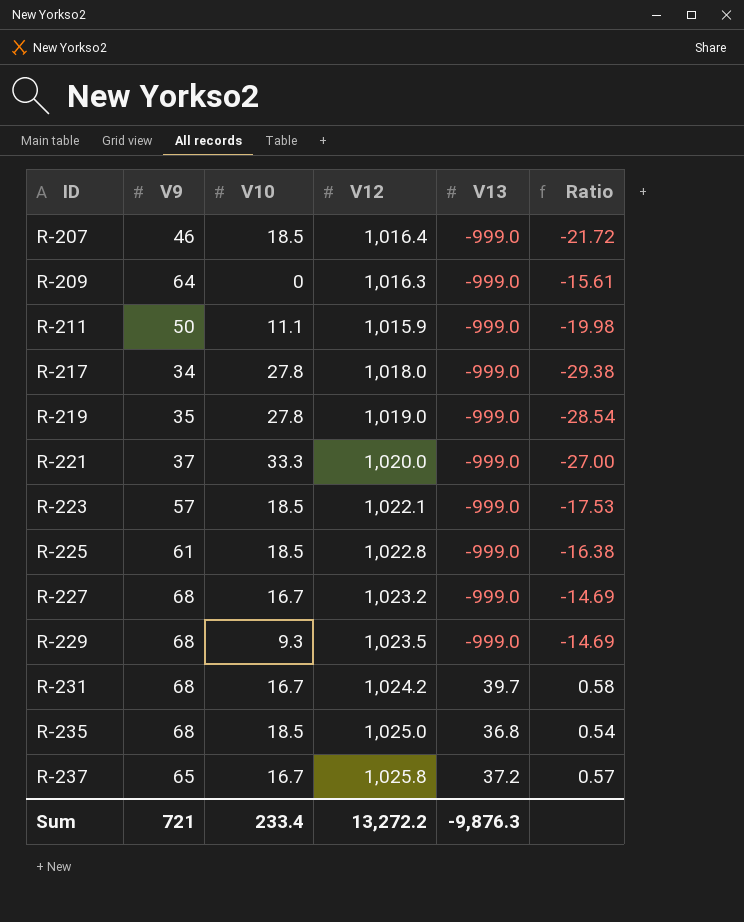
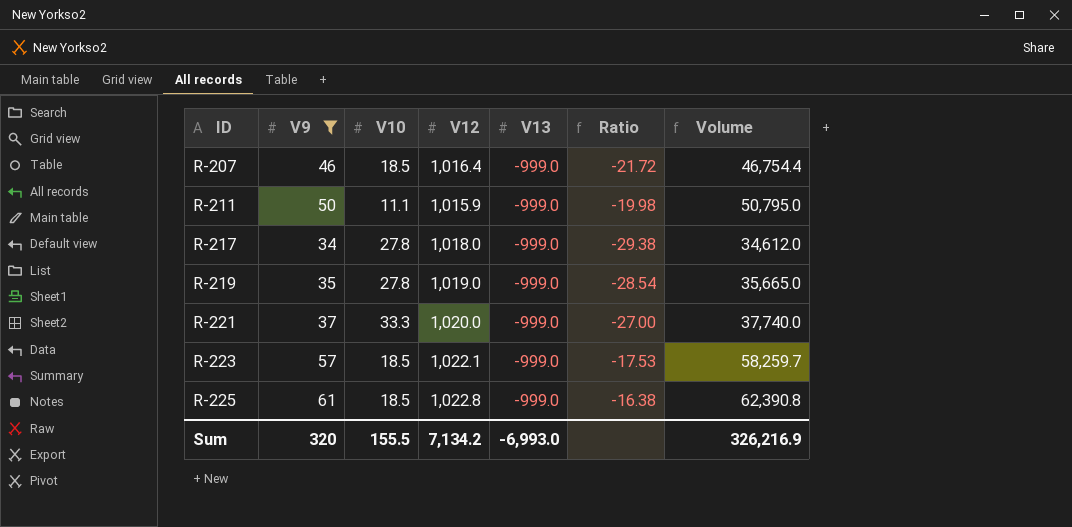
filter: none -> V9 <= 61
column Volume | formula: none -> [V9] * [V12]
Sum | V9: 721 -> 320
Sum | V10: 233.4 -> 155.5
Sum | V12: 13,272.2 -> 7,134.2
Sum | V13: -9,876.3 -> -6,993.0

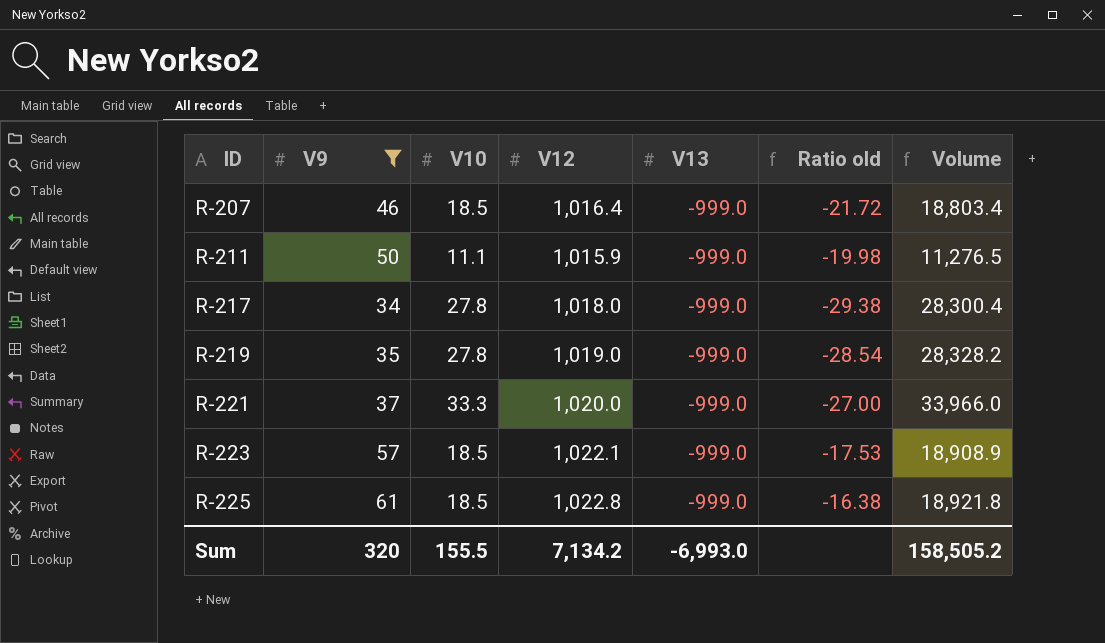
column name: Ratio -> Ratio old
column Volume | formula: [V9] * [V12] -> [V10] * [V12]
Sum | Volume: 326,216.9 -> 158,505.2

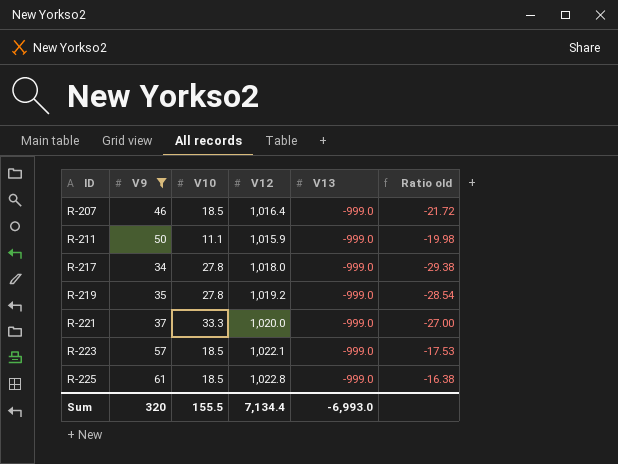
column Volume | formula: [V10] * [V12] -> none
R-219 | V12: 1,019.0 -> 1,019.2
Sum | V12: 7,134.2 -> 7,134.4

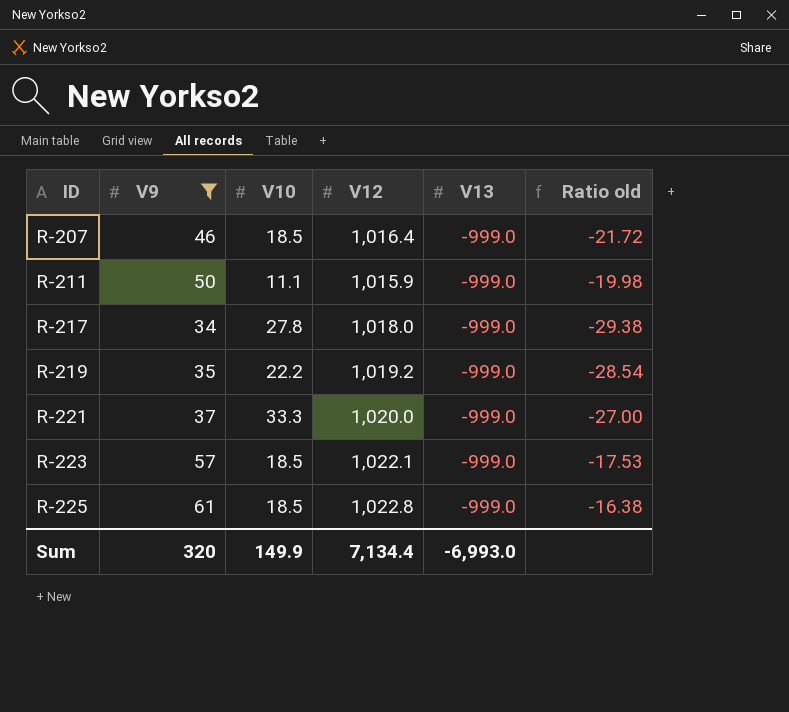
R-219 | V10: 27.8 -> 22.2
Sum | V10: 155.5 -> 149.9

